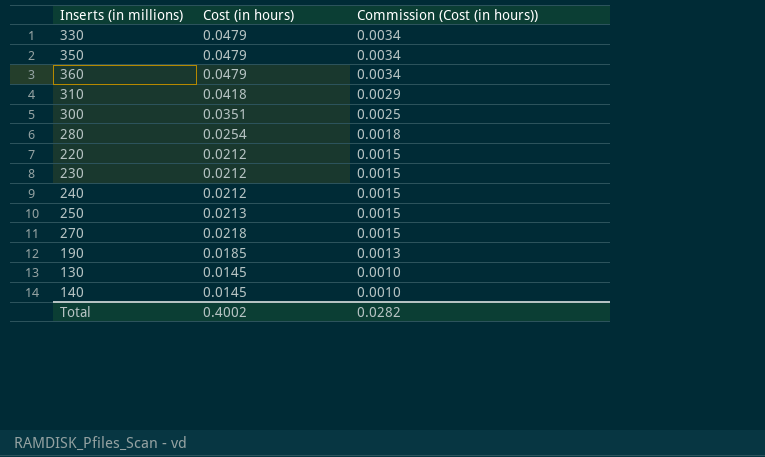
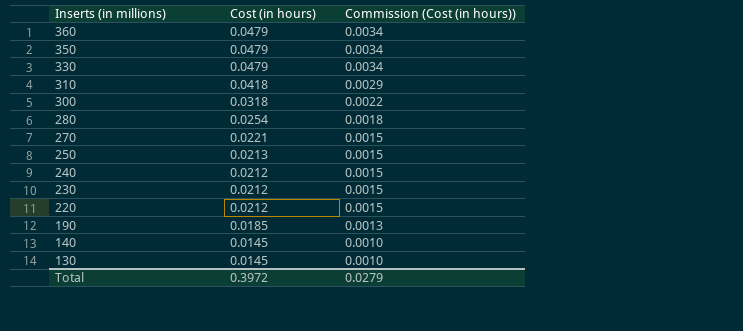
row order: Commission (Cost (in hours)) descending -> Inserts (in millions) descending
300 | Cost (in hours): 0.0351 -> 0.0318
300 | Commission (Cost (in hours)): 0.0025 -> 0.0022
270 | Cost (in hours): 0.0218 -> 0.0221
Total | Cost (in hours): 0.4002 -> 0.3972
Total | Commission (Cost (in hours)): 0.0282 -> 0.0279

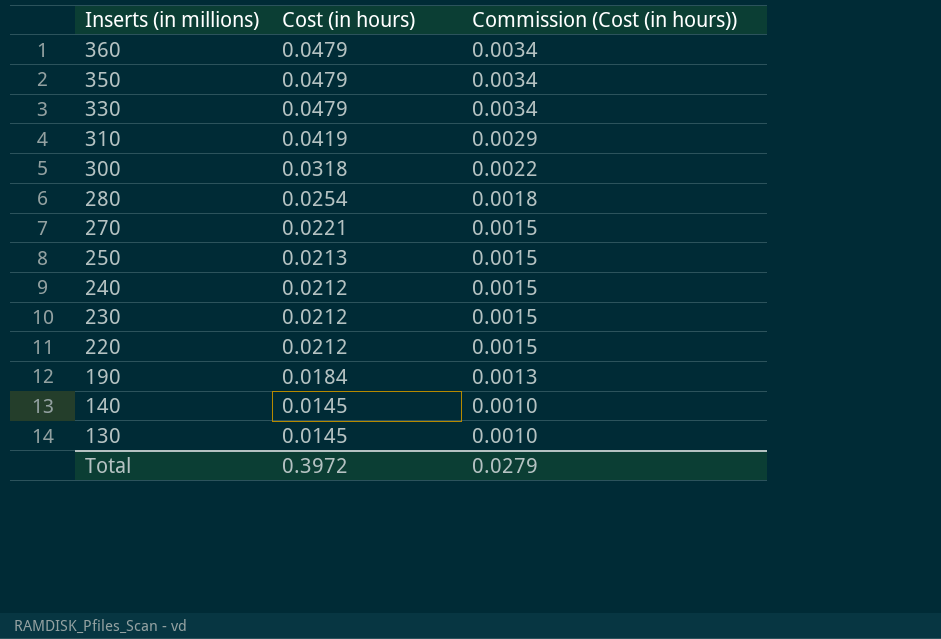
310 | Cost (in hours): 0.0418 -> 0.0419
190 | Cost (in hours): 0.0185 -> 0.0184

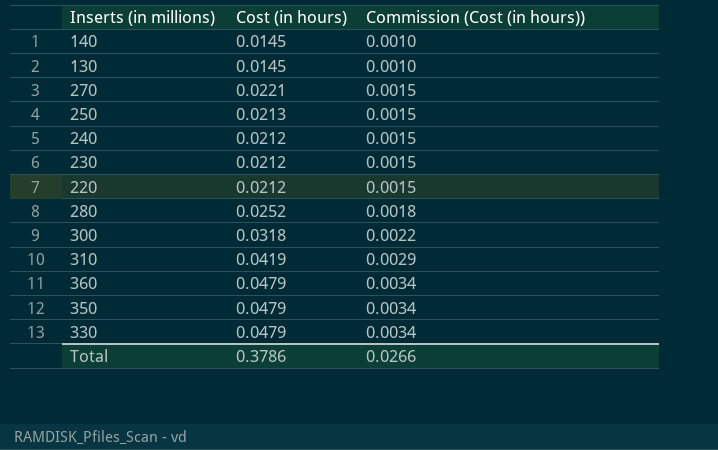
row order: Inserts (in millions) descending -> Commission (Cost (in hours)) ascending
row 190: 0.0184 | 0.0013 -> none
280 | Cost (in hours): 0.0254 -> 0.0252
Total | Cost (in hours): 0.3972 -> 0.3786
Total | Commission (Cost (in hours)): 0.0279 -> 0.0266

